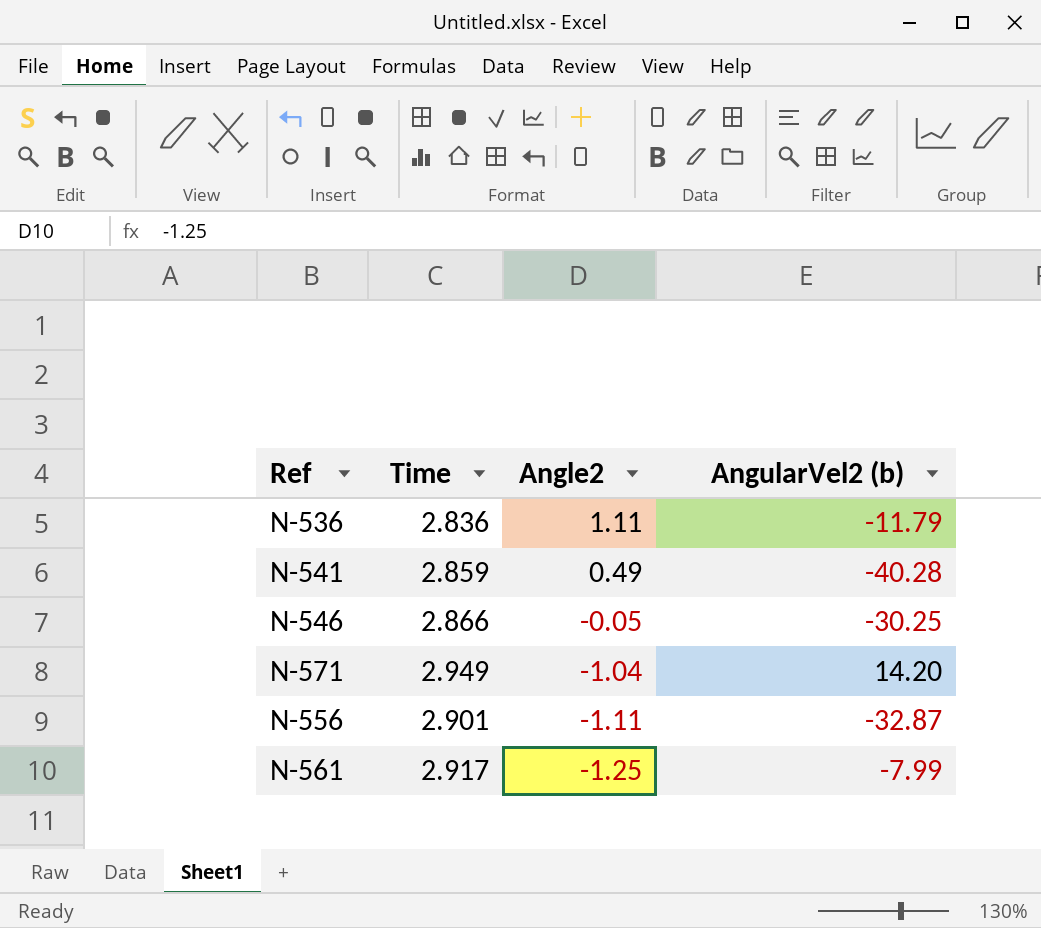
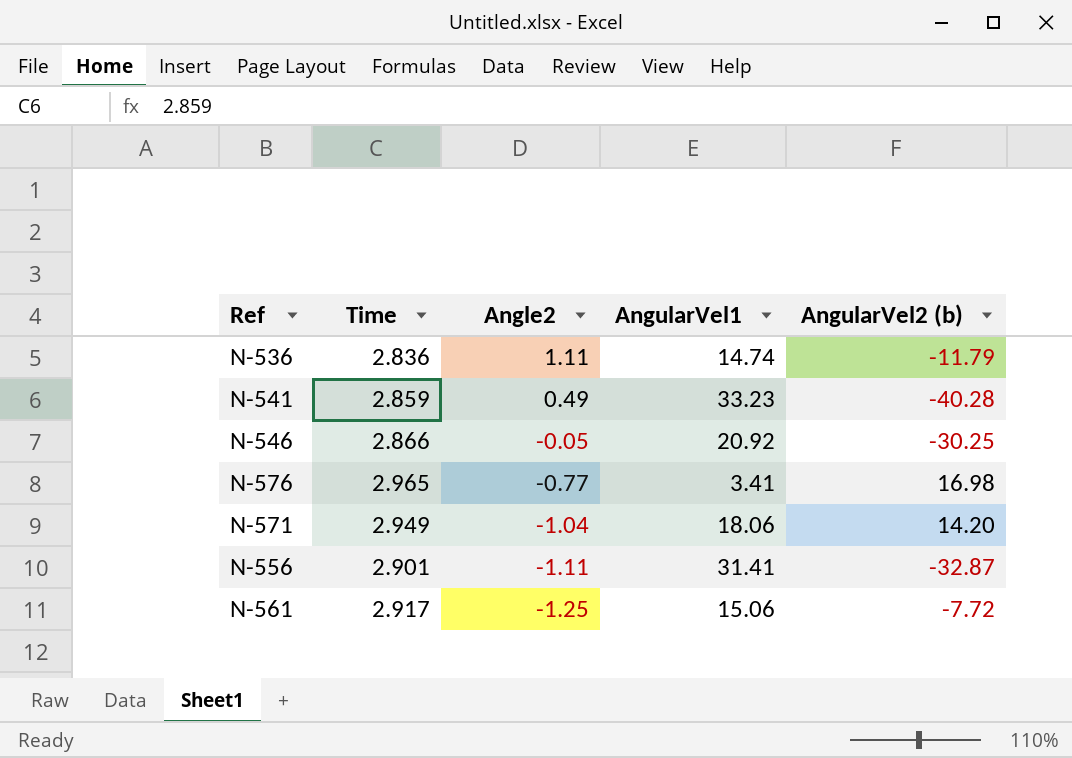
column AngularVel1 | position: none -> 4
row N-576: none -> 2.965 | -0.77 | 3.41 | 16.98
N-561 | AngularVel2 (b): -7.99 -> -7.72

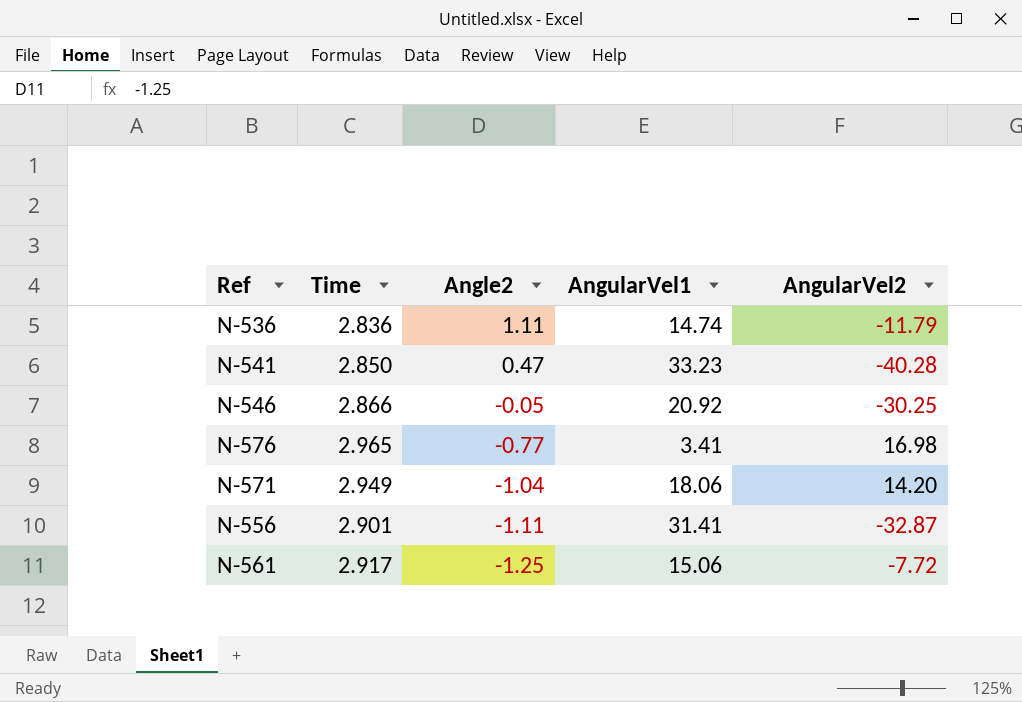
column name: AngularVel2 (b) -> AngularVel2
N-541 | Time: 2.859 -> 2.850
N-541 | Angle2: 0.49 -> 0.47

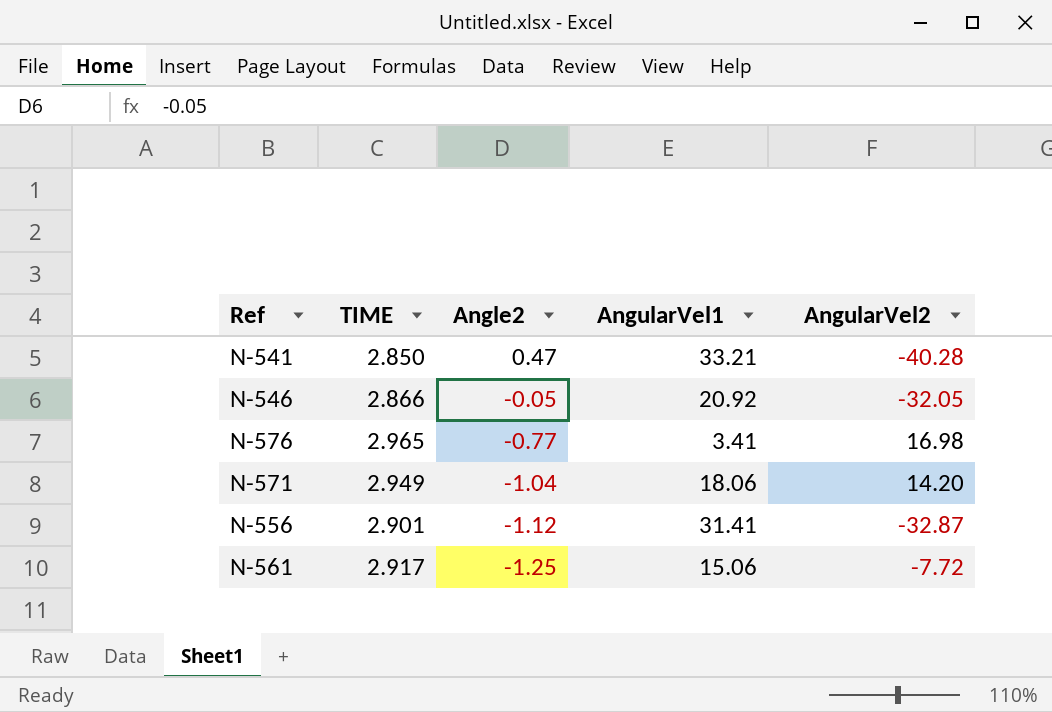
column name: Time -> TIME
row N-536: 2.836 | 1.11 | 14.74 | -11.79 -> none
N-541 | AngularVel1: 33.23 -> 33.21
N-546 | AngularVel2: -30.25 -> -32.05
N-556 | Angle2: -1.11 -> -1.12

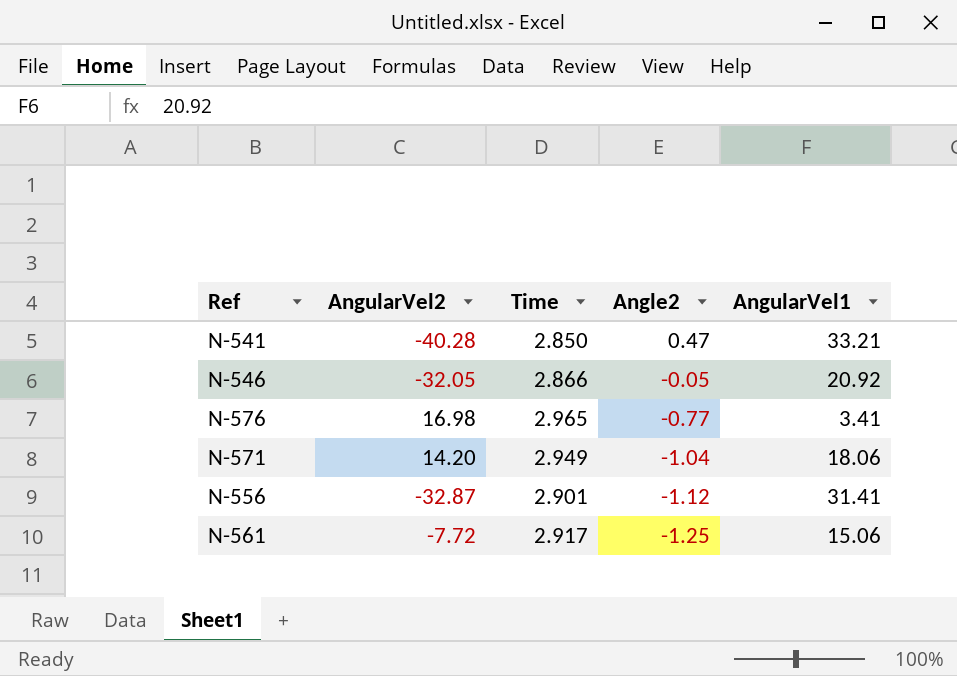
column AngularVel2 | position: 5 -> 2
column name: TIME -> Time

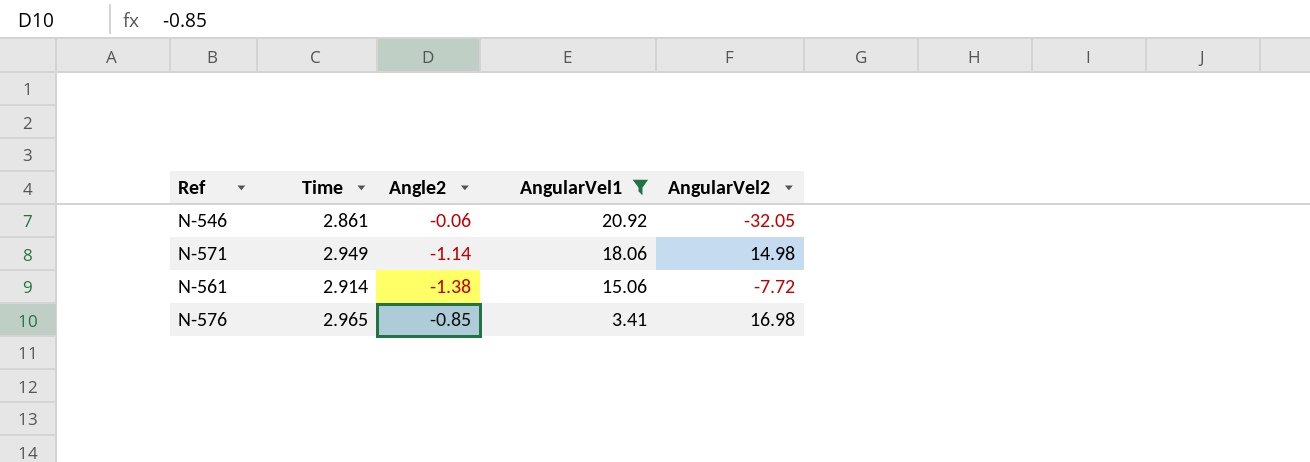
filter: none -> AngularVel1 <= 20.92
row order: Angle2 descending -> AngularVel1 descending
column AngularVel2 | position: 2 -> 5
N-546 | Time: 2.866 -> 2.861
N-546 | Angle2: -0.05 -> -0.06
N-571 | Angle2: -1.04 -> -1.14
N-571 | AngularVel2: 14.20 -> 14.98
N-561 | Time: 2.917 -> 2.914
N-561 | Angle2: -1.25 -> -1.38
N-576 | Angle2: -0.77 -> -0.85

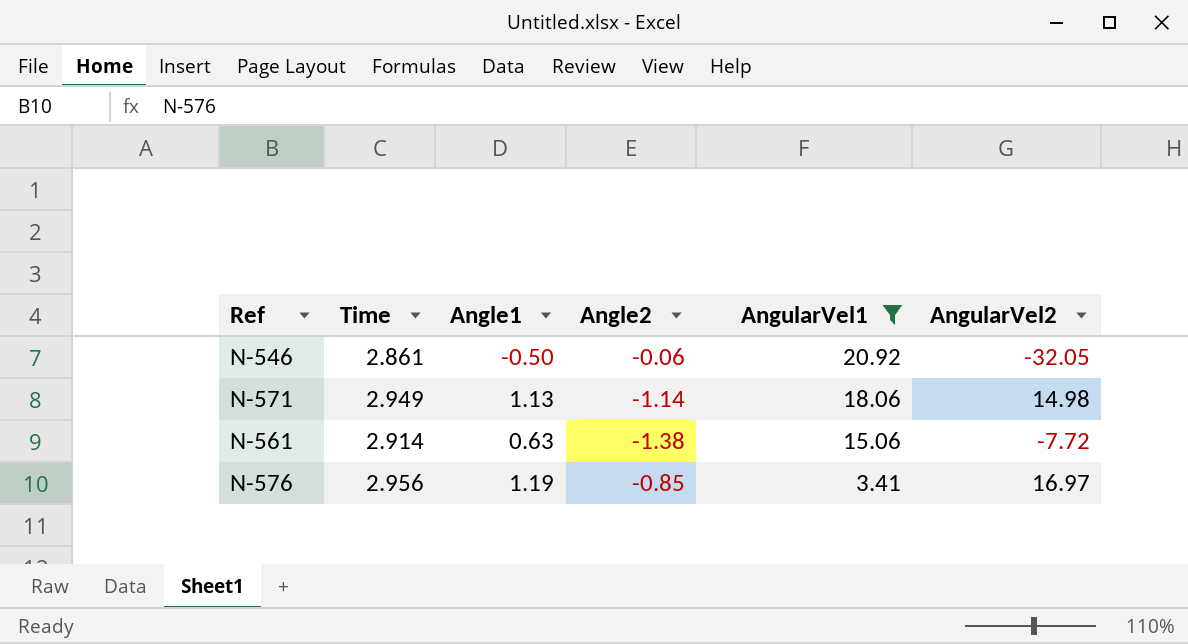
column Angle1 | position: none -> 3
N-576 | Time: 2.965 -> 2.956
N-576 | AngularVel2: 16.98 -> 16.97

